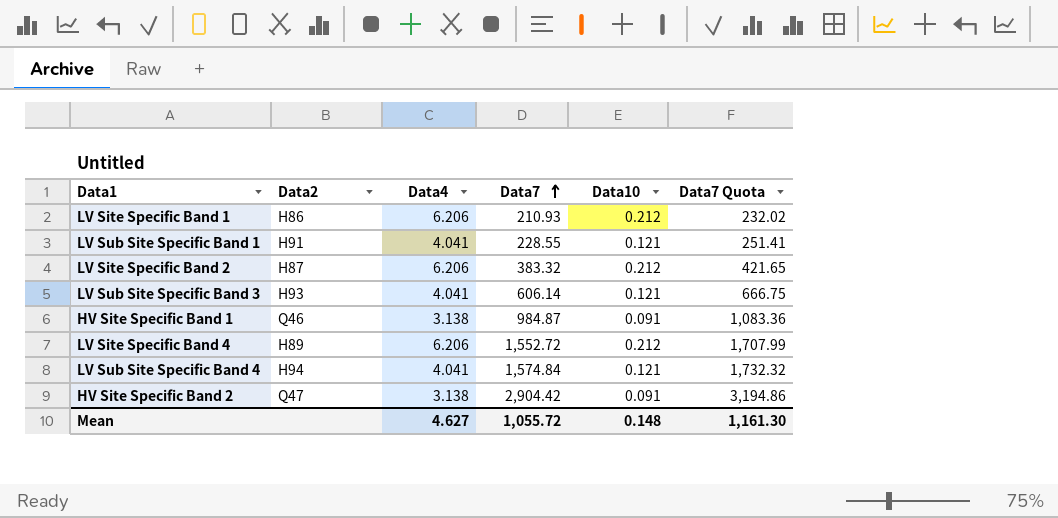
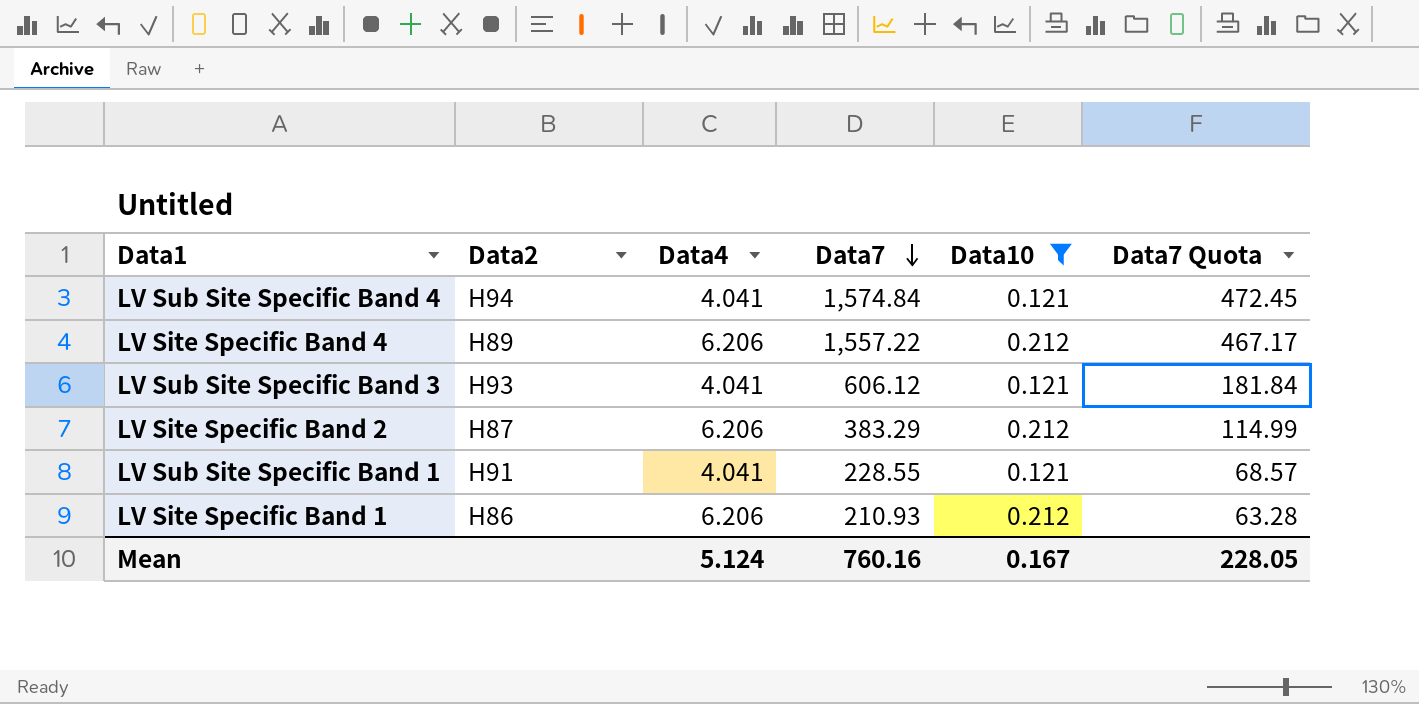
filter: none -> Data10 != 0.091
row order: Data7 ascending -> Data7 descending
column Data7 Quota | formula: [Data7] * 1.1 -> [Data7] * 0.3
LV Site Specific Band 4 | Data7: 1,552.72 -> 1,557.22
LV Sub Site Specific Band 3 | Data7: 606.14 -> 606.12
LV Site Specific Band 2 | Data7: 383.32 -> 383.29
Mean | Data4: 4.627 -> 5.124
Mean | Data7: 1,055.72 -> 760.16
Mean | Data10: 0.148 -> 0.167
Mean | Data7 Quota: 1,161.30 -> 228.05

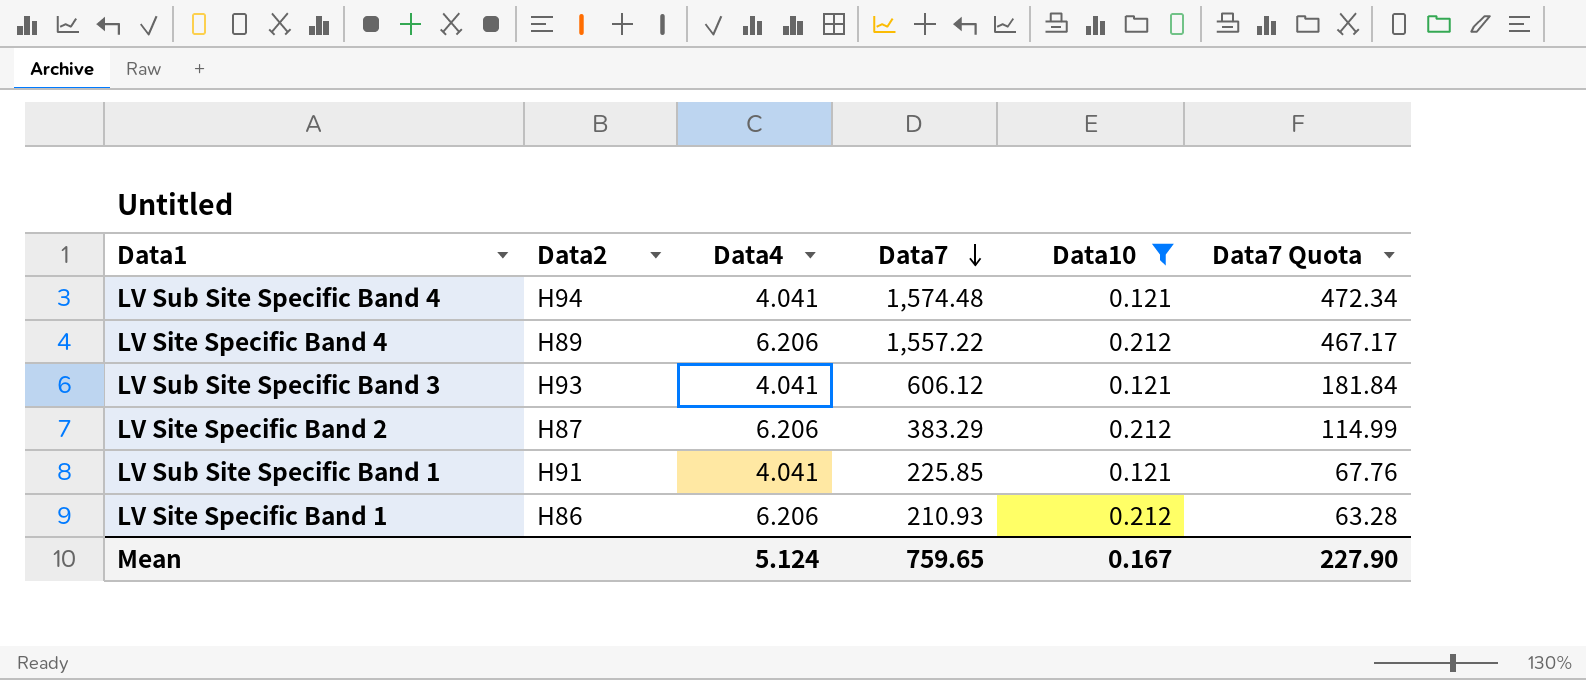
LV Sub Site Specific Band 4 | Data7: 1,574.84 -> 1,574.48
LV Sub Site Specific Band 4 | Data7 Quota: 472.45 -> 472.34
LV Sub Site Specific Band 1 | Data7: 228.55 -> 225.85
LV Sub Site Specific Band 1 | Data7 Quota: 68.57 -> 67.76
Mean | Data7: 760.16 -> 759.65
Mean | Data7 Quota: 228.05 -> 227.90

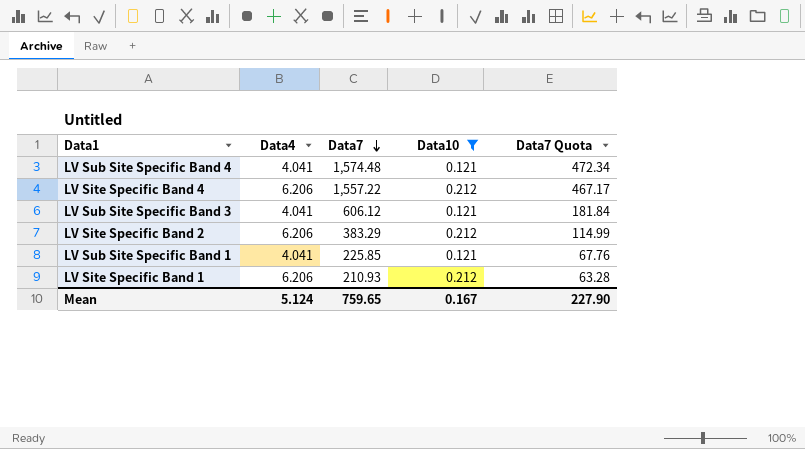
column Data2 | position: 2 -> none

